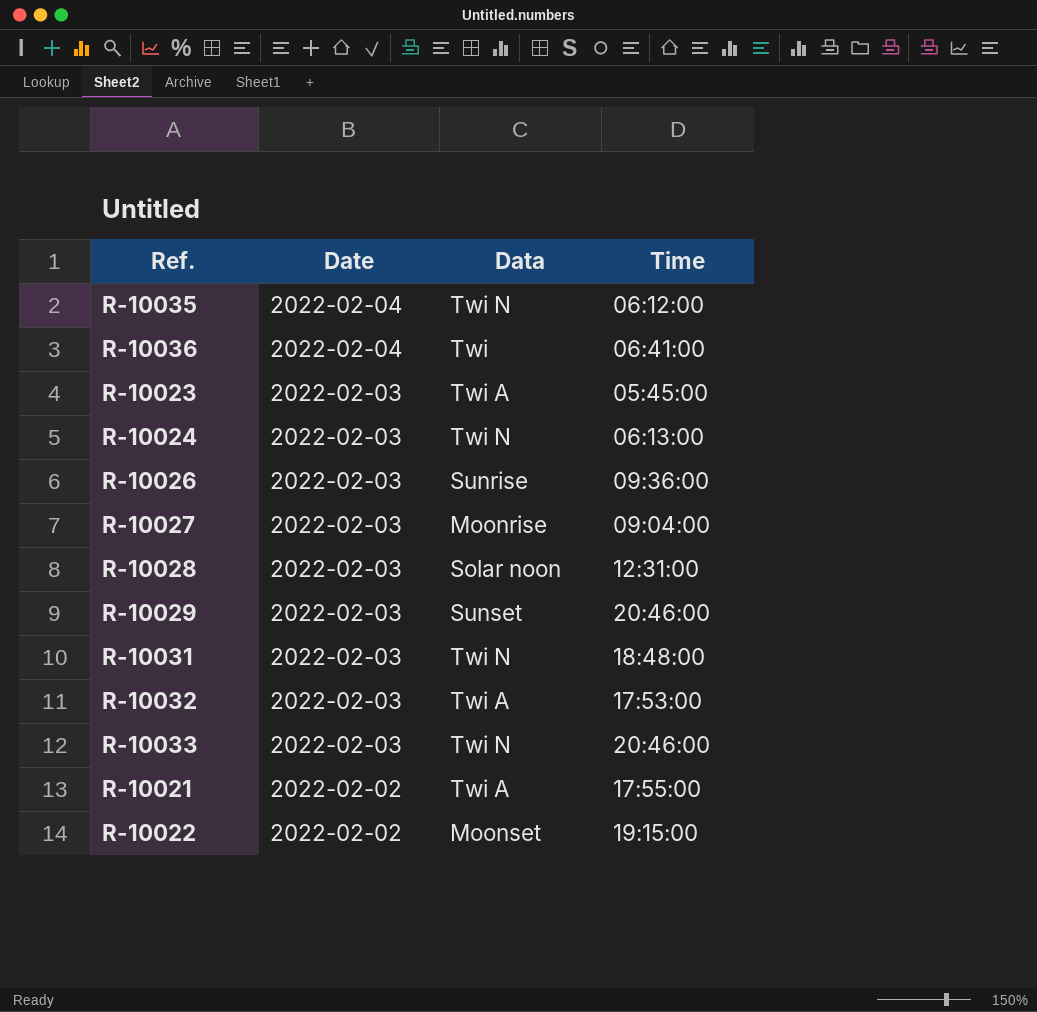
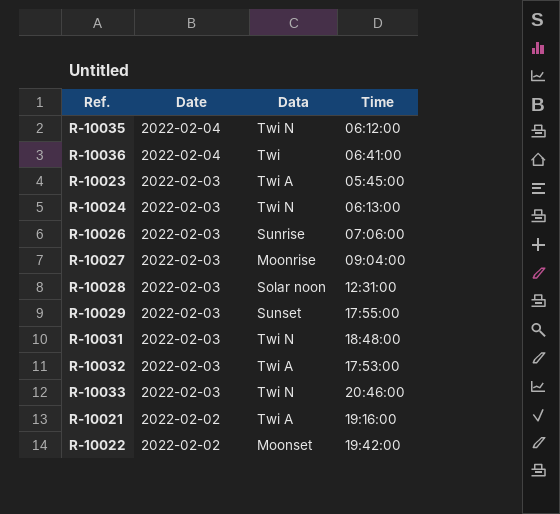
R-10026 | Time: 09:36:00 -> 07:06:00
R-10029 | Time: 20:46:00 -> 17:55:00
R-10021 | Time: 17:55:00 -> 19:16:00
R-10022 | Time: 19:15:00 -> 19:42:00

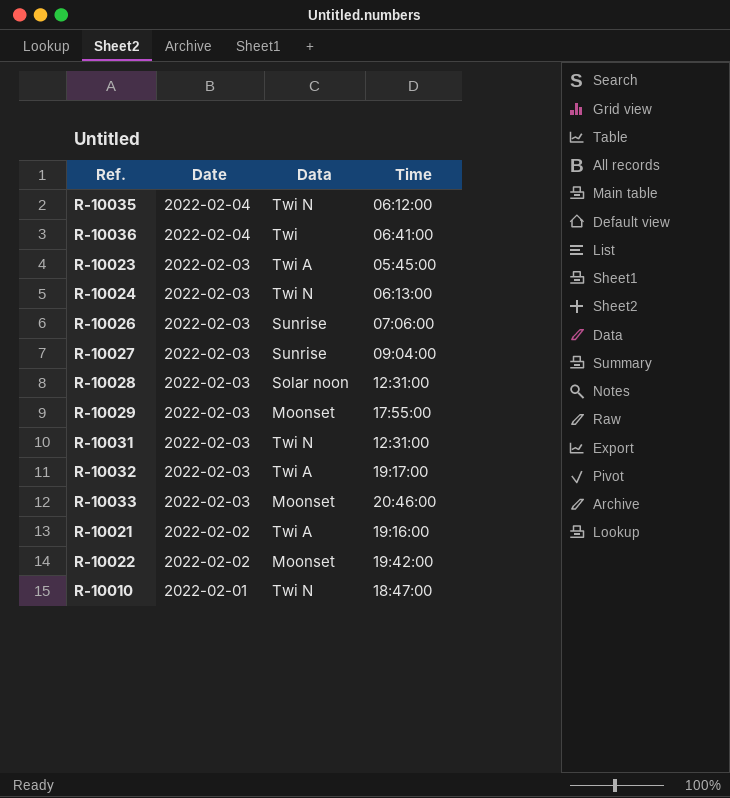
R-10027 | Data: Moonrise -> Sunrise
R-10029 | Data: Sunset -> Moonset
R-10031 | Time: 18:48:00 -> 12:31:00
R-10032 | Time: 17:53:00 -> 19:17:00
R-10033 | Data: Twi N -> Moonset
row R-10010: none -> 2022-02-01 | Twi N | 18:47:00

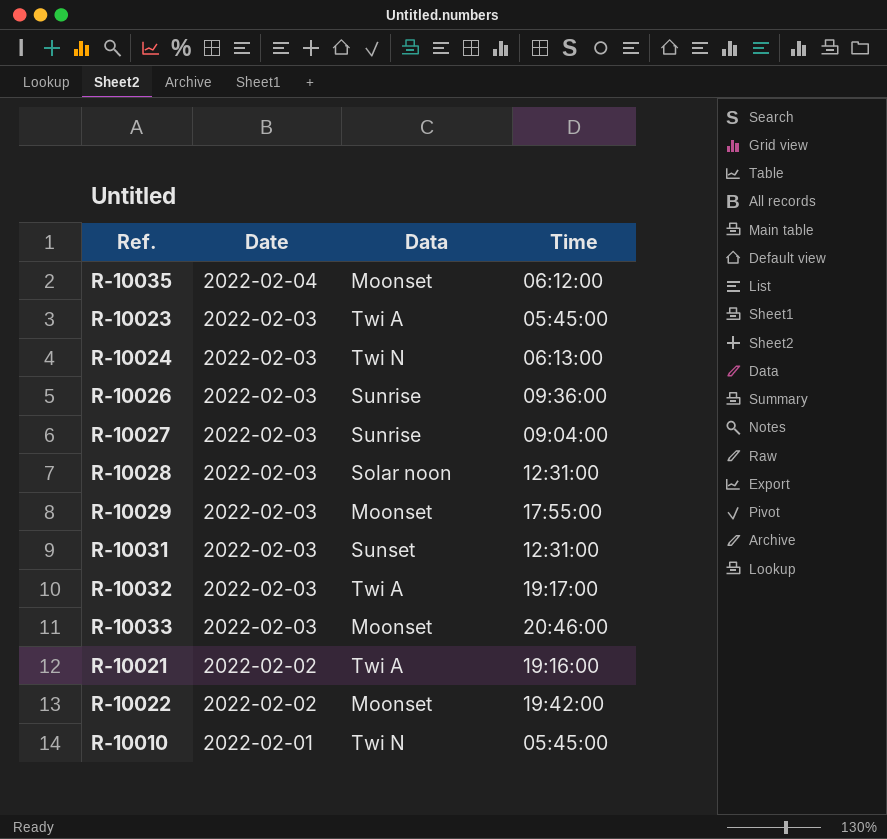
row R-10036: 2022-02-04 | Twi | 06:41:00 -> none
R-10035 | Data: Twi N -> Moonset
R-10026 | Time: 07:06:00 -> 09:36:00
R-10031 | Data: Twi N -> Sunset
R-10010 | Time: 18:47:00 -> 05:45:00

